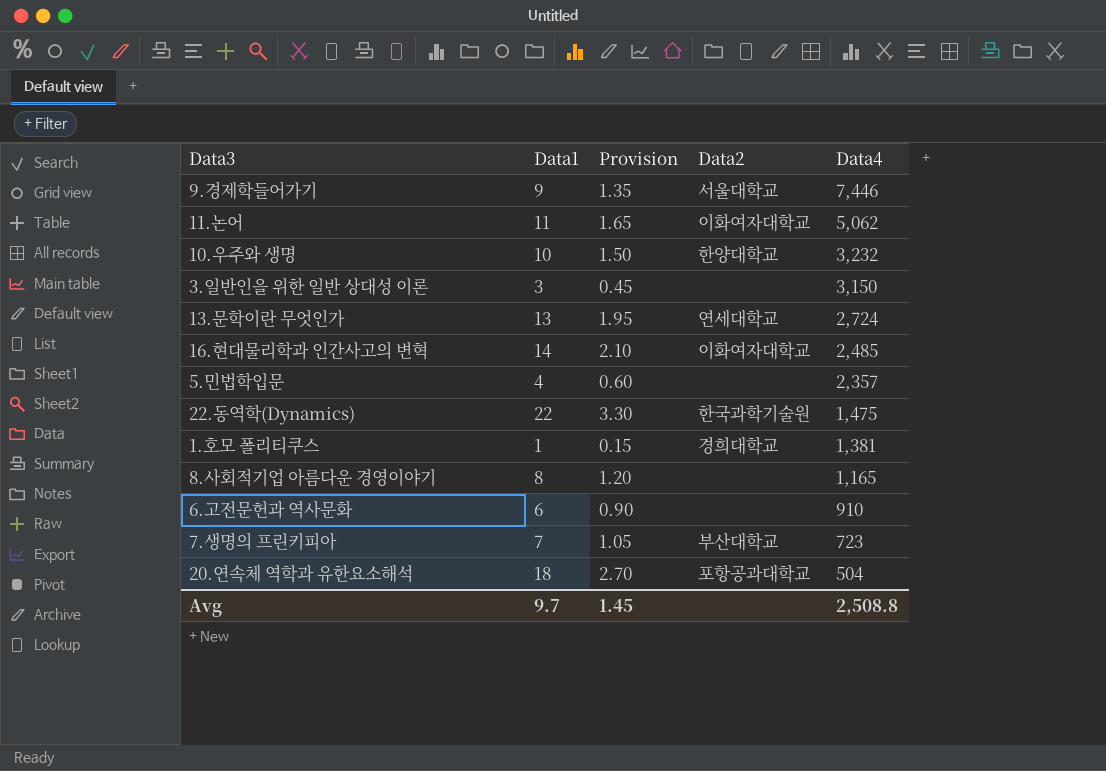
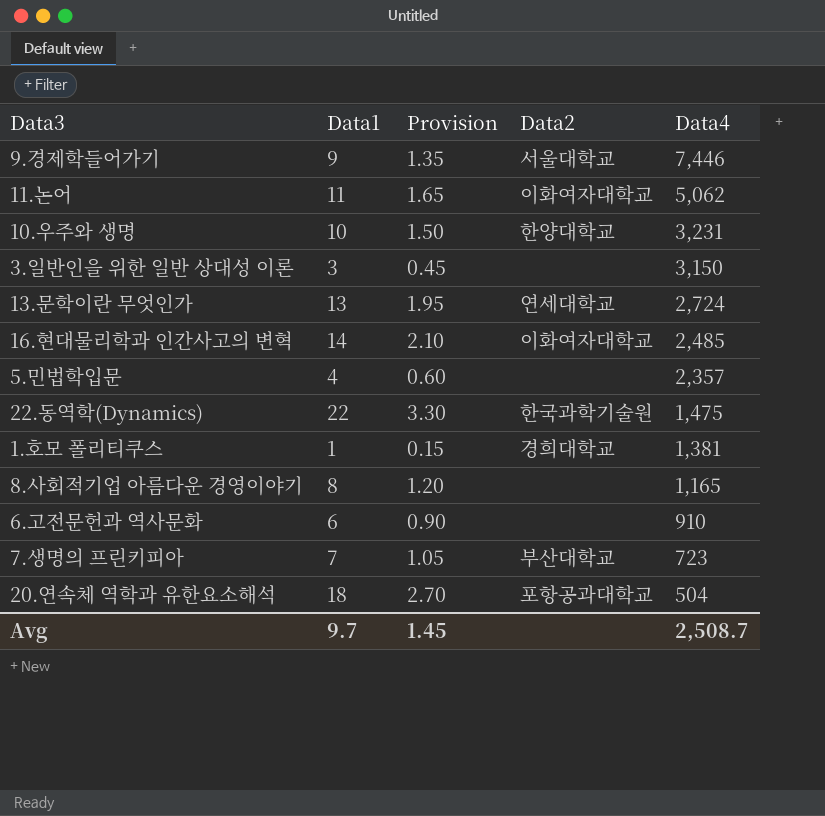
10.우주와 생명 | Data4: 3,232 -> 3,231
Avg | Data4: 2,508.8 -> 2,508.7

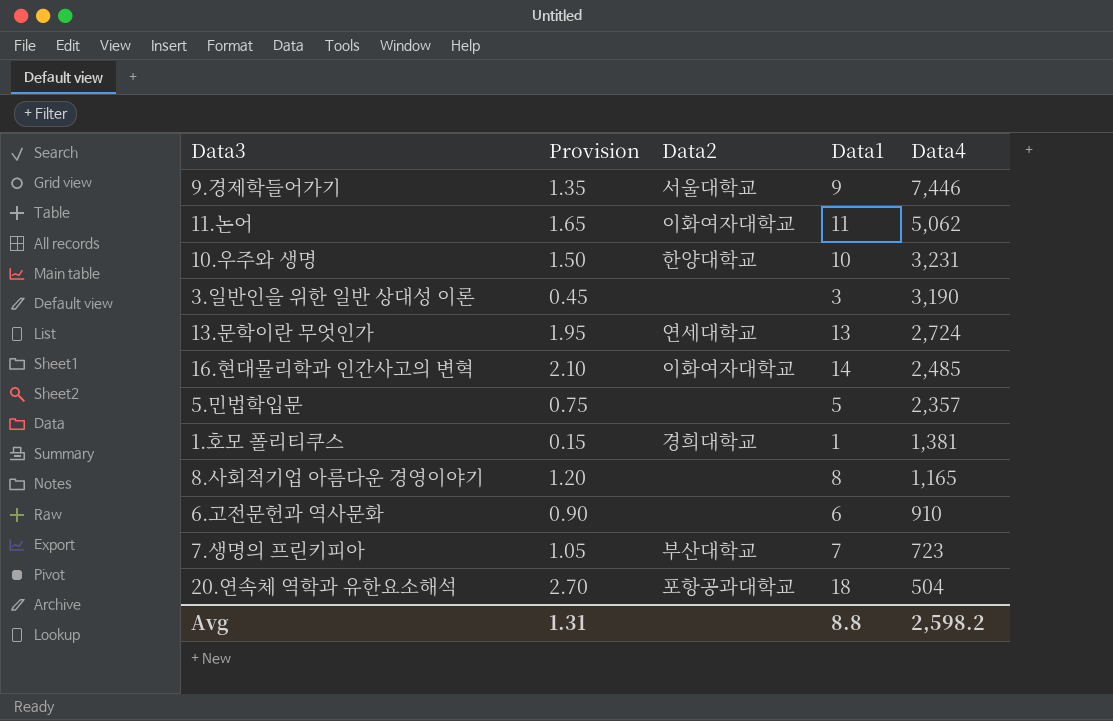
column Data1 | position: 2 -> 4
row 22.동역학(Dynamics): 22 | 3.30 | 한국과학기술원 | 1,475 -> none
3.일반인을 위한 일반 상대성 이론 | Data4: 3,150 -> 3,190
5.민법학입문 | Provision: 0.60 -> 0.75
5.민법학입문 | Data1: 4 -> 5
Avg | Provision: 1.45 -> 1.31
Avg | Data1: 9.7 -> 8.8
Avg | Data4: 2,508.7 -> 2,598.2

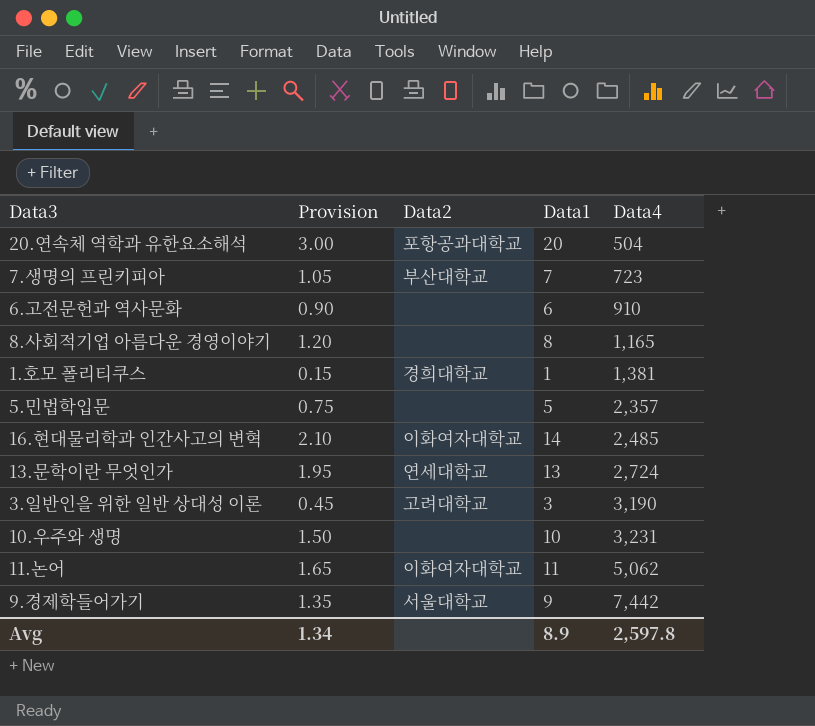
row order: Data4 descending -> Data4 ascending
20.연속체 역학과 유한요소해석 | Provision: 2.70 -> 3.00
20.연속체 역학과 유한요소해석 | Data1: 18 -> 20
3.일반인을 위한 일반 상대성 이론 | Data2: none -> 고려대학교
10.우주와 생명 | Data2: 한양대학교 -> none
9.경제학들어가기 | Data4: 7,446 -> 7,442
Avg | Provision: 1.31 -> 1.34
Avg | Data1: 8.8 -> 8.9
Avg | Data4: 2,598.2 -> 2,597.8

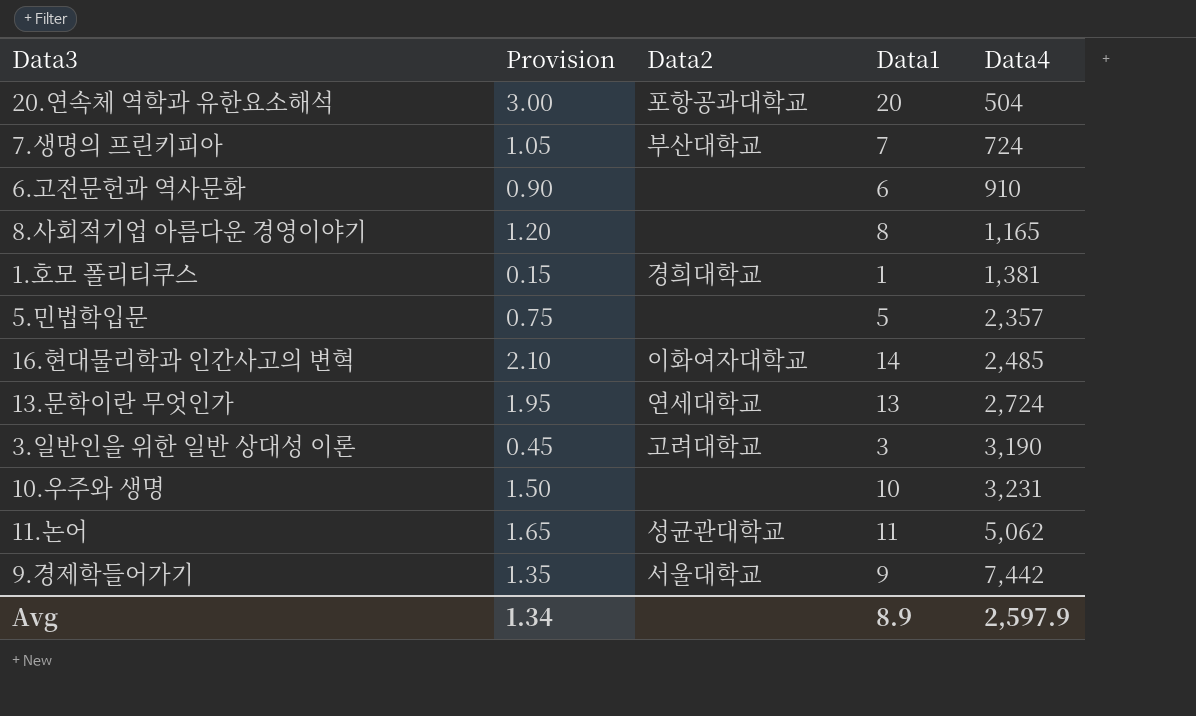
7.생명의 프린키피아 | Data4: 723 -> 724
11.논어 | Data2: 이화여자대학교 -> 성균관대학교
Avg | Data4: 2,597.8 -> 2,597.9

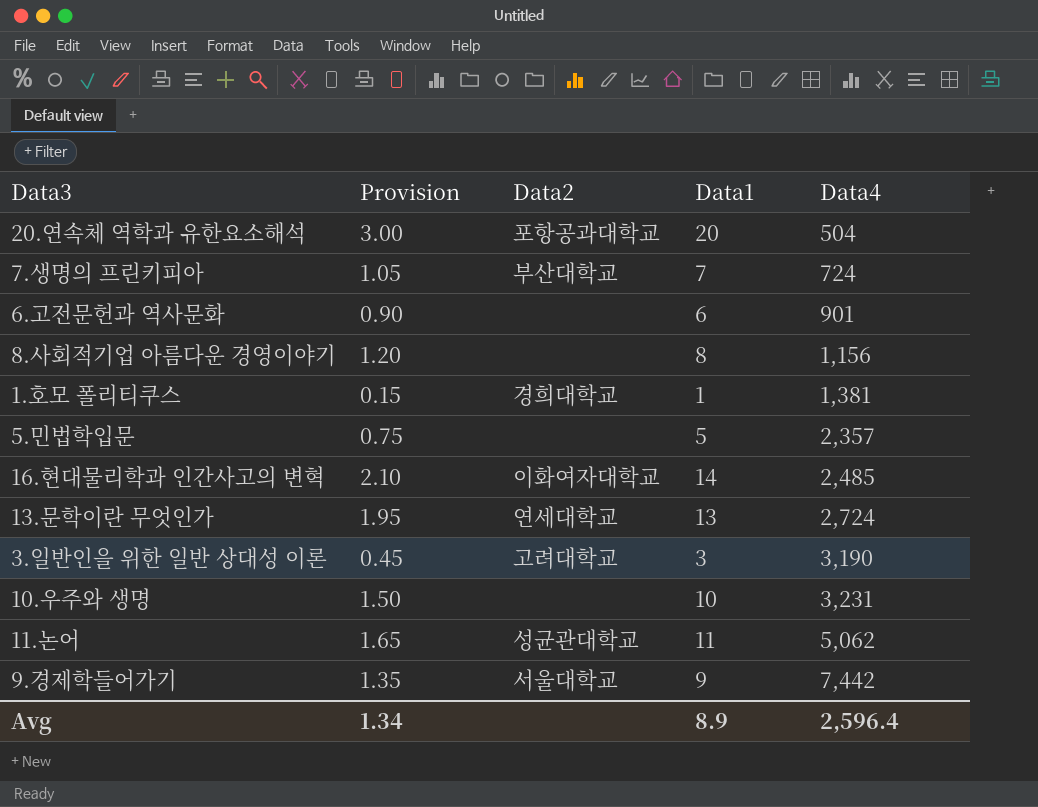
6.고전문헌과 역사문화 | Data4: 910 -> 901
8.사회적기업 아름다운 경영이야기 | Data4: 1,165 -> 1,156
Avg | Data4: 2,597.9 -> 2,596.4

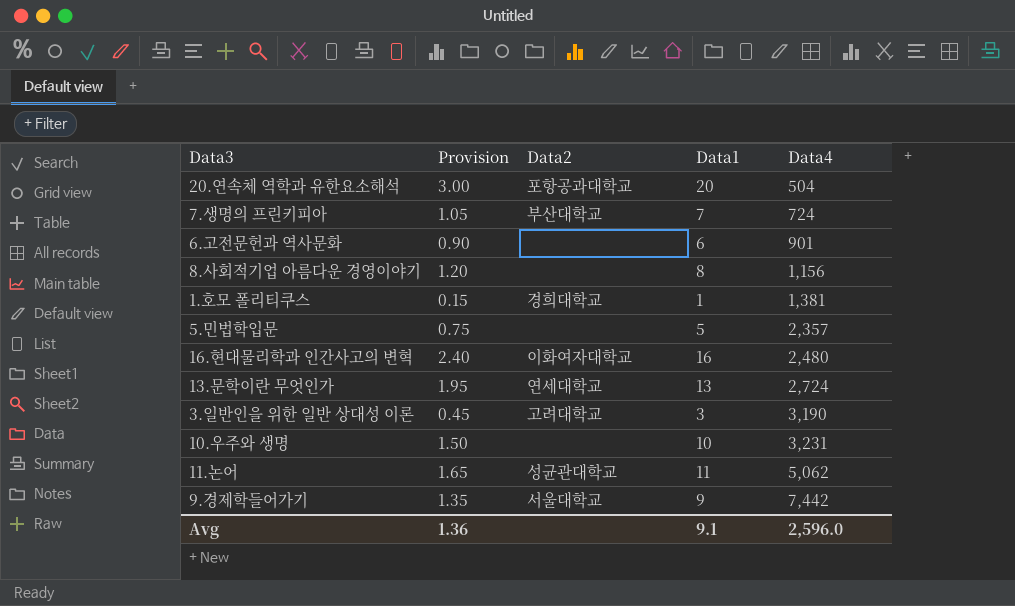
16.현대물리학과 인간사고의 변혁 | Provision: 2.10 -> 2.40
16.현대물리학과 인간사고의 변혁 | Data1: 14 -> 16
16.현대물리학과 인간사고의 변혁 | Data4: 2,485 -> 2,480
Avg | Provision: 1.34 -> 1.36
Avg | Data1: 8.9 -> 9.1
Avg | Data4: 2,596.4 -> 2,596.0

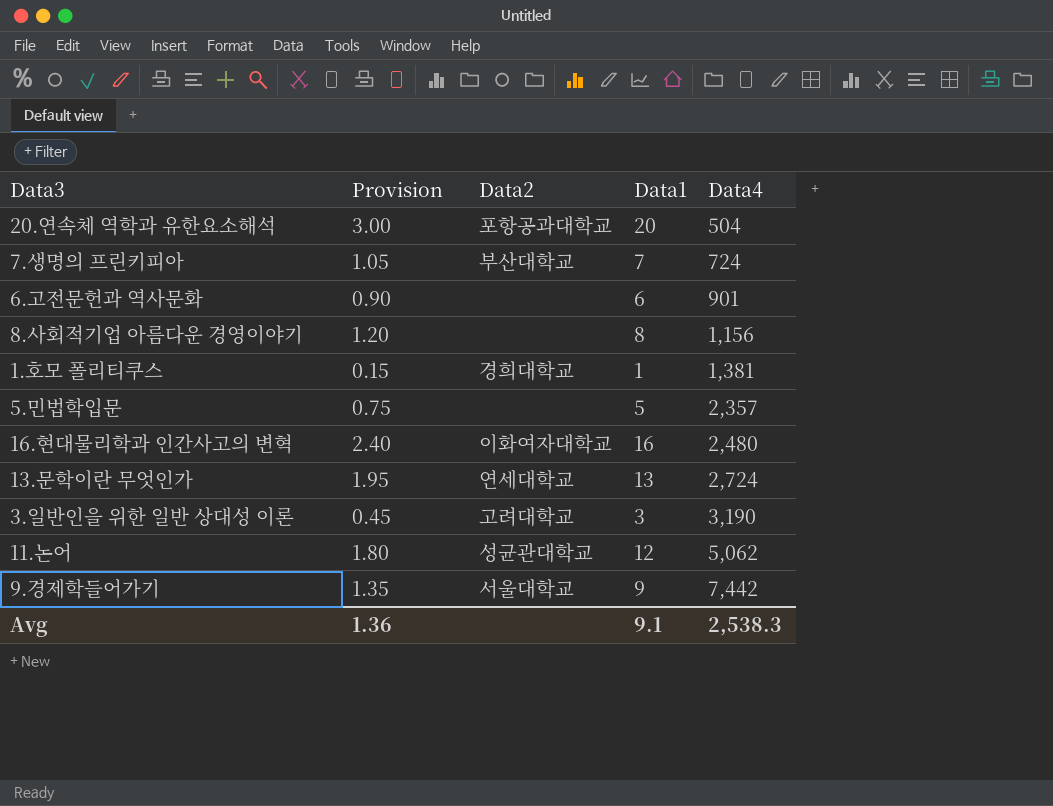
row 10.우주와 생명: 1.50 | none | 10 | 3,231 -> none
11.논어 | Provision: 1.65 -> 1.80
11.논어 | Data1: 11 -> 12
Avg | Data4: 2,596.0 -> 2,538.3

